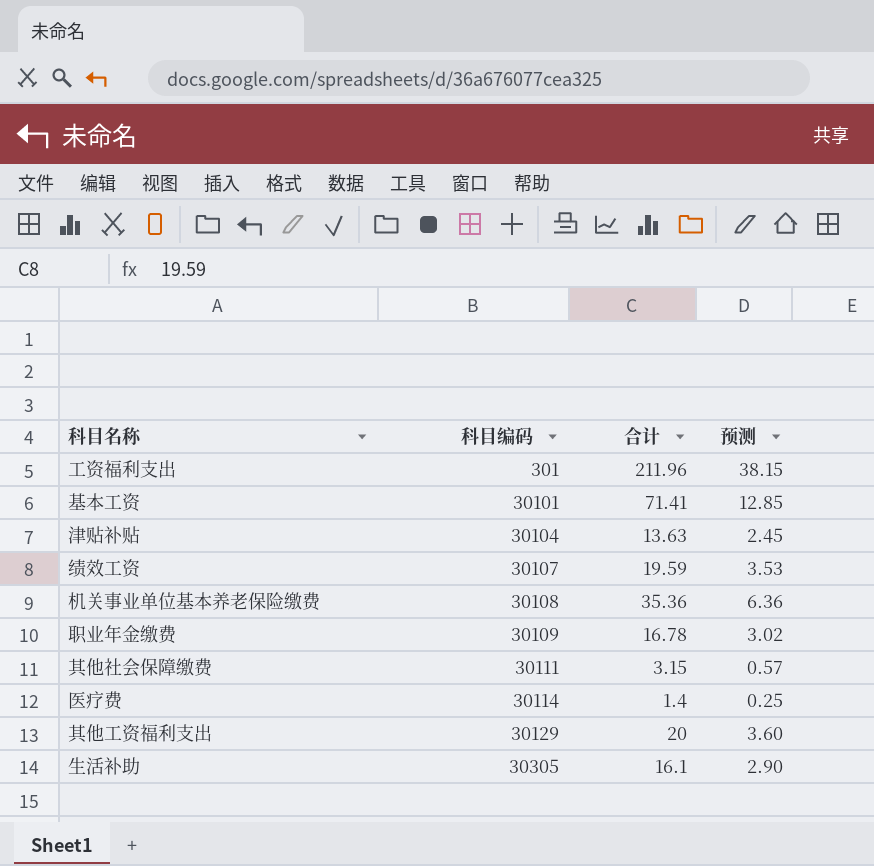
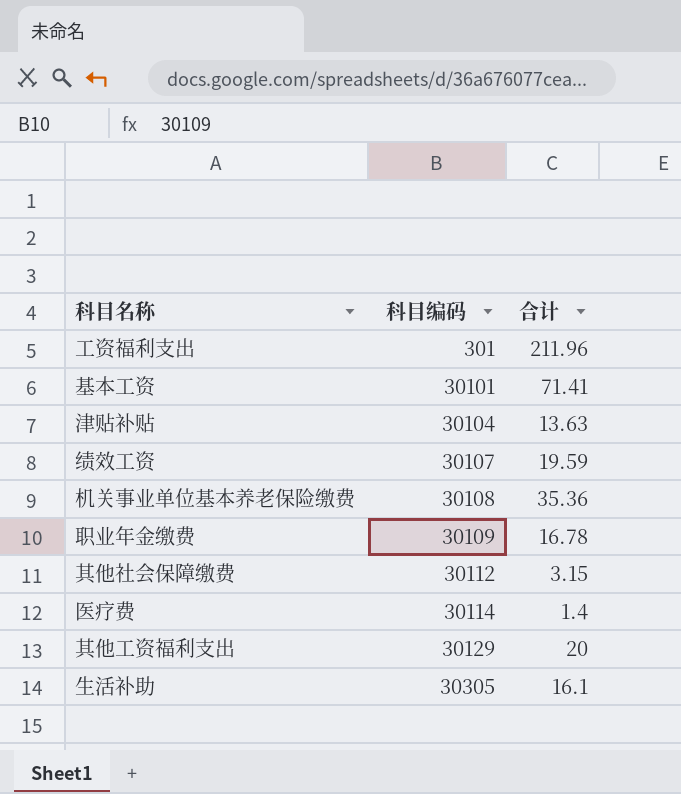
column 预测 | formula: [合计] * 0.18 -> none
其他社会保障缴费 | 科目编码: 30111 -> 30112

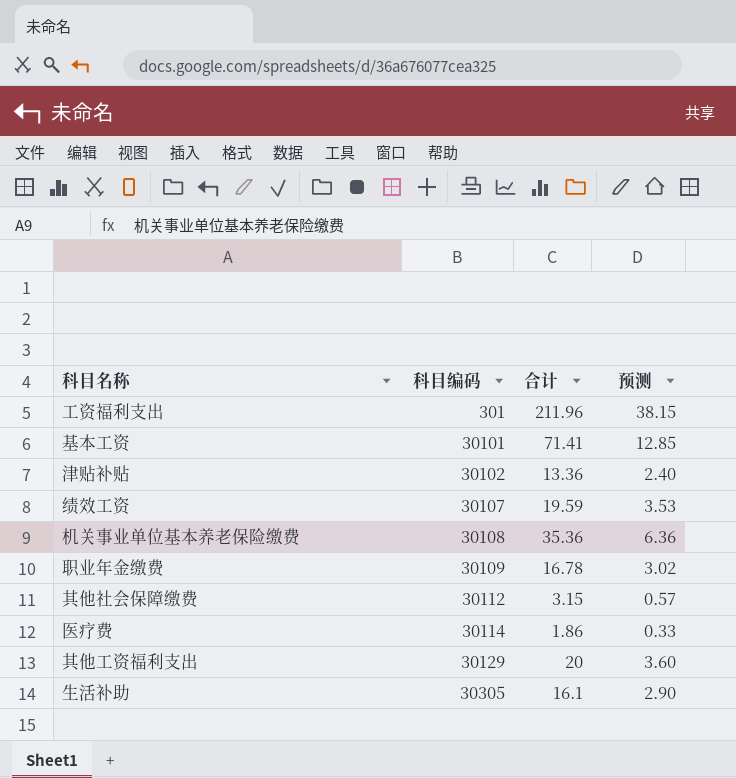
column 预测 | formula: none -> [合计] * 0.18
津贴补贴 | 科目编码: 30104 -> 30102
津贴补贴 | 合计: 13.63 -> 13.36
医疗费 | 合计: 1.4 -> 1.86

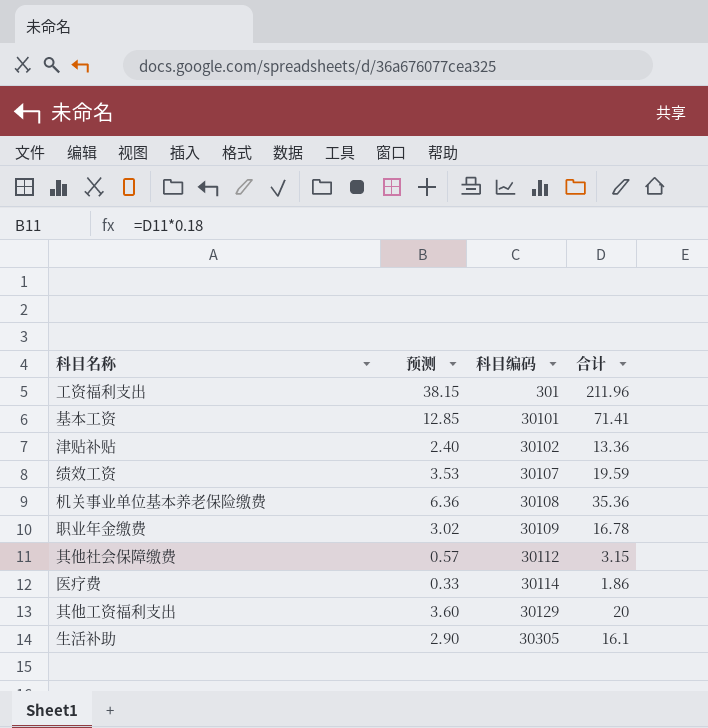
column 预测 | position: 4 -> 2

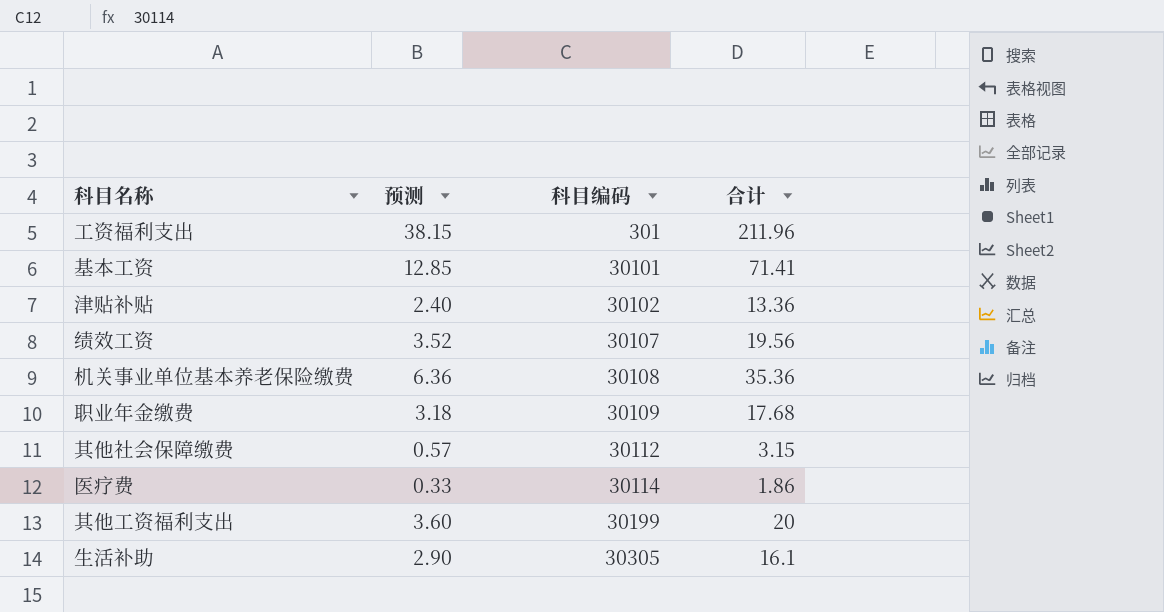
绩效工资 | 预测: 3.53 -> 3.52
绩效工资 | 合计: 19.59 -> 19.56
职业年金缴费 | 预测: 3.02 -> 3.18
职业年金缴费 | 合计: 16.78 -> 17.68
其他工资福利支出 | 科目编码: 30129 -> 30199

